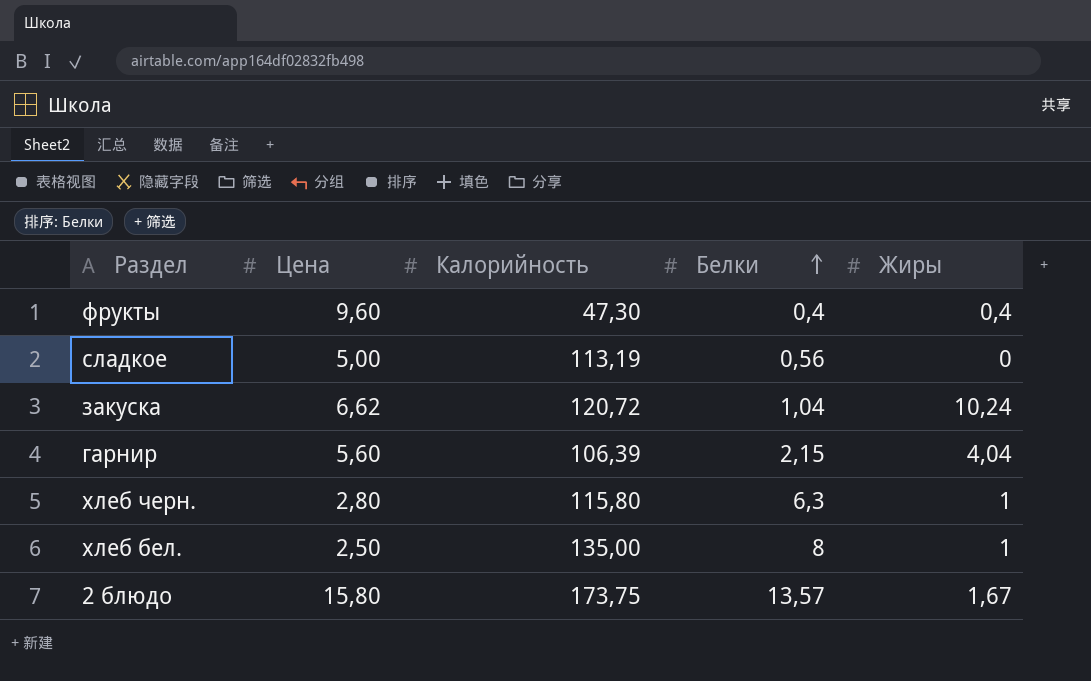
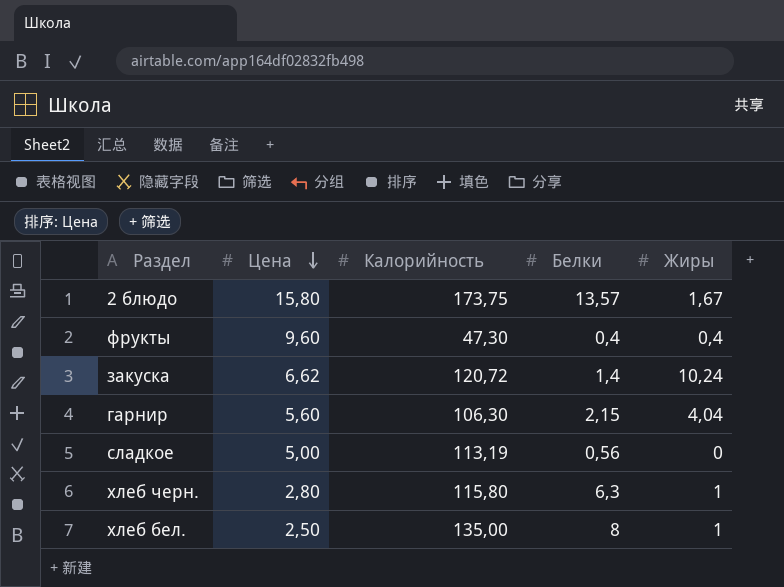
row order: Белки ascending -> Цена descending
закуска | Белки: 1,04 -> 1,4
гарнир | Калорийность: 106,39 -> 106,30

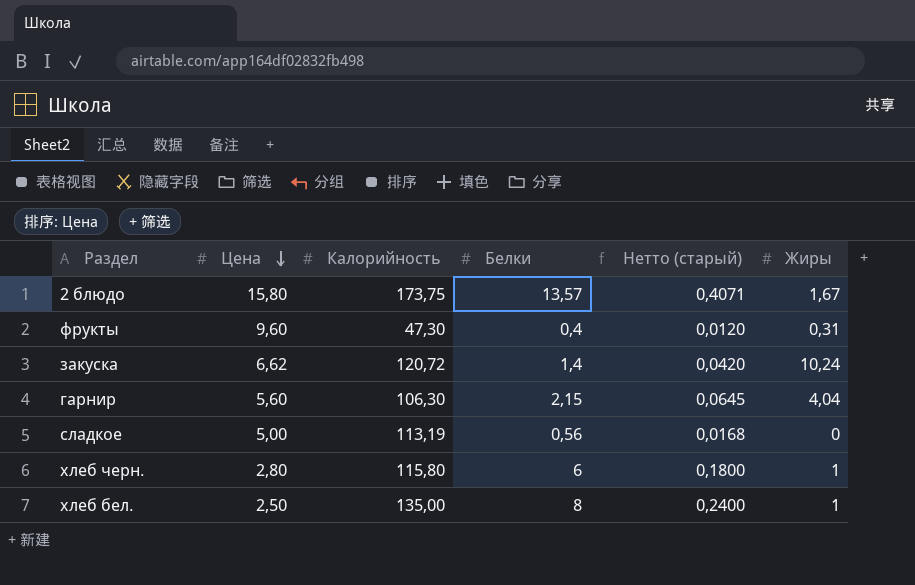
column Нетто (старый) | formula: none -> [Белки] * 0,03
фрукты | Жиры: 0,4 -> 0,31
хлеб черн. | Белки: 6,3 -> 6

